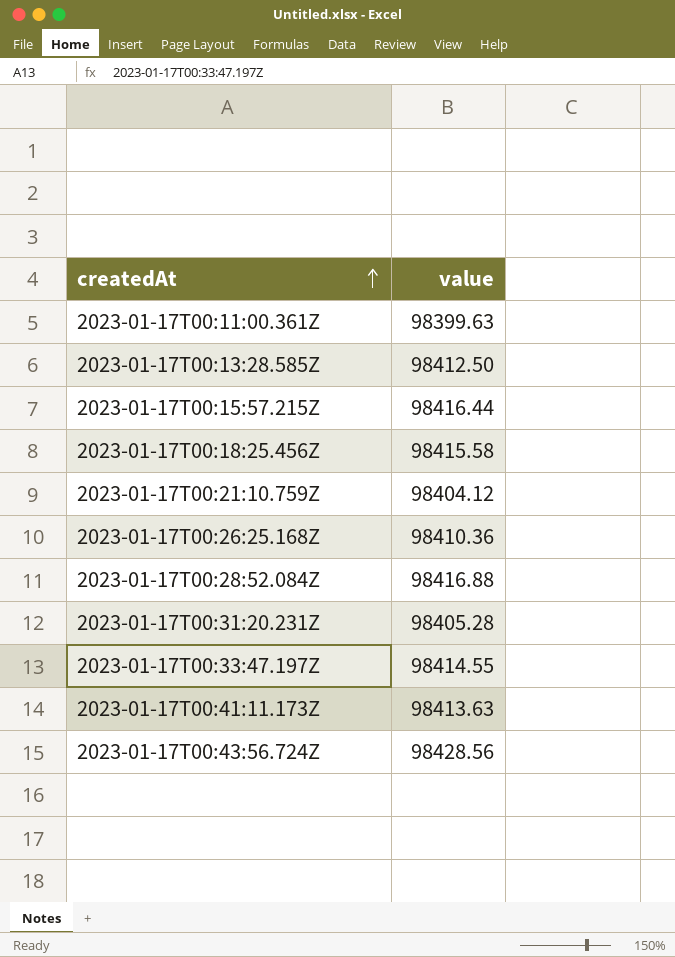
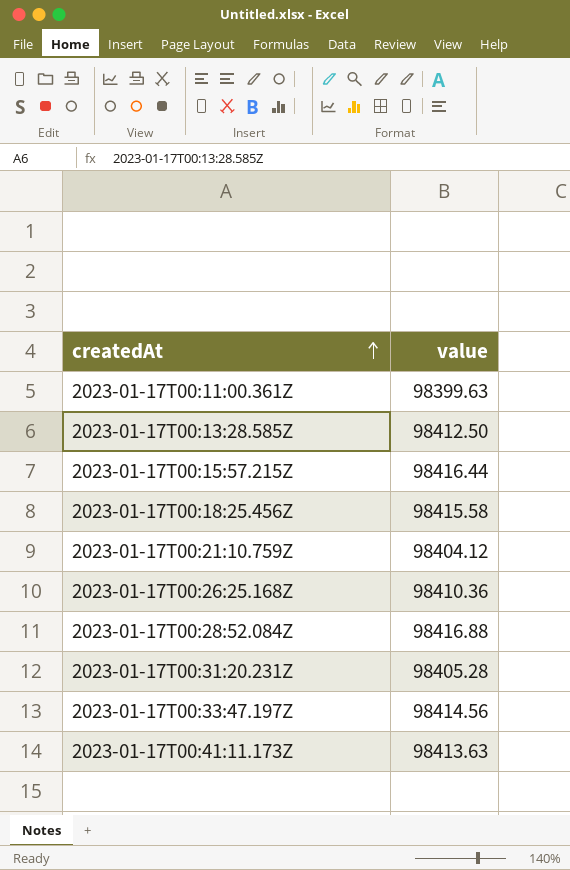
row 2023-01-17T00:43:56.724Z: 98428.56 -> none
2023-01-17T00:33:47.197Z | value: 98414.55 -> 98414.56

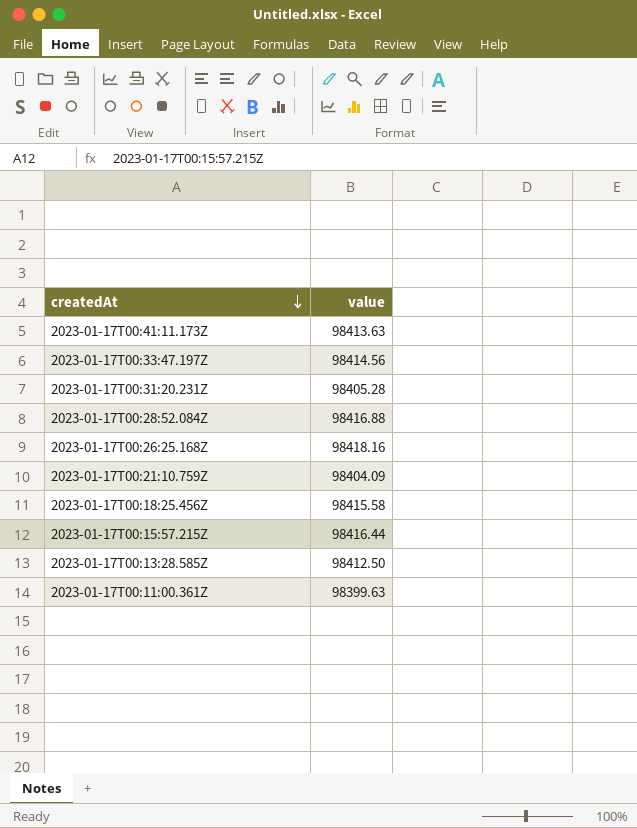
row order: createdAt ascending -> createdAt descending
2023-01-17T00:26:25.168Z | value: 98410.36 -> 98418.16
2023-01-17T00:21:10.759Z | value: 98404.12 -> 98404.09

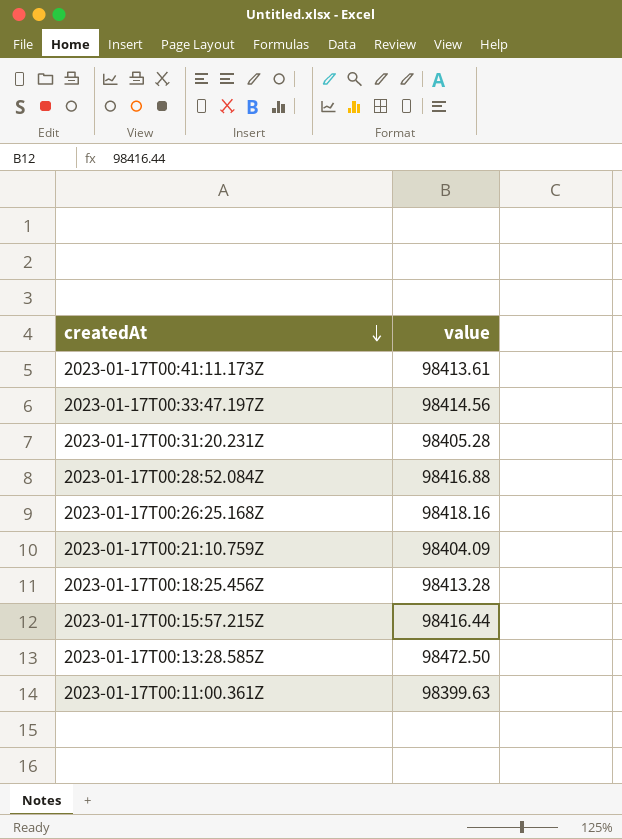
2023-01-17T00:41:11.173Z | value: 98413.63 -> 98413.61
2023-01-17T00:18:25.456Z | value: 98415.58 -> 98413.28
2023-01-17T00:13:28.585Z | value: 98412.50 -> 98472.50

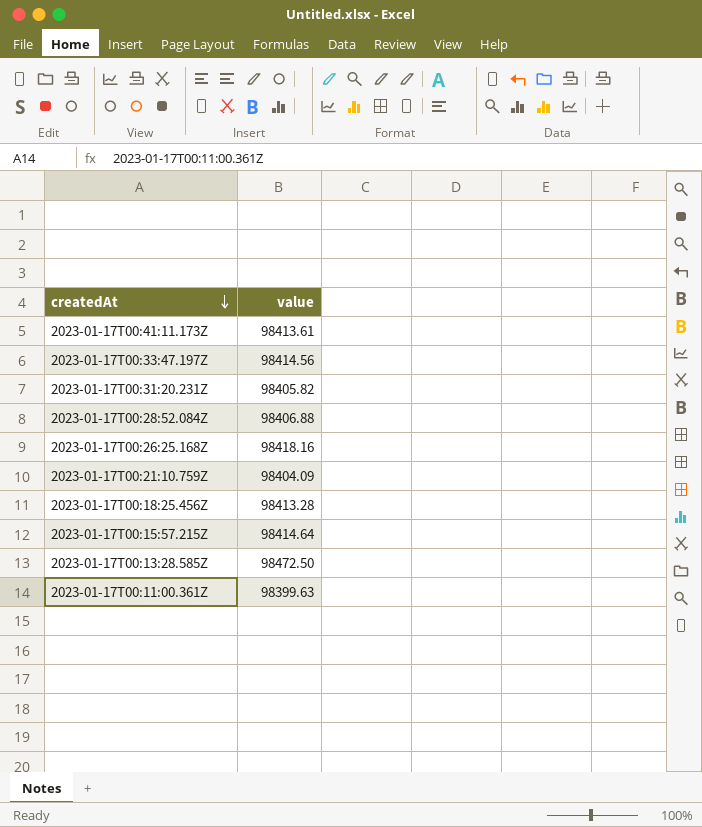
2023-01-17T00:31:20.231Z | value: 98405.28 -> 98405.82
2023-01-17T00:28:52.084Z | value: 98416.88 -> 98406.88
2023-01-17T00:15:57.215Z | value: 98416.44 -> 98414.64

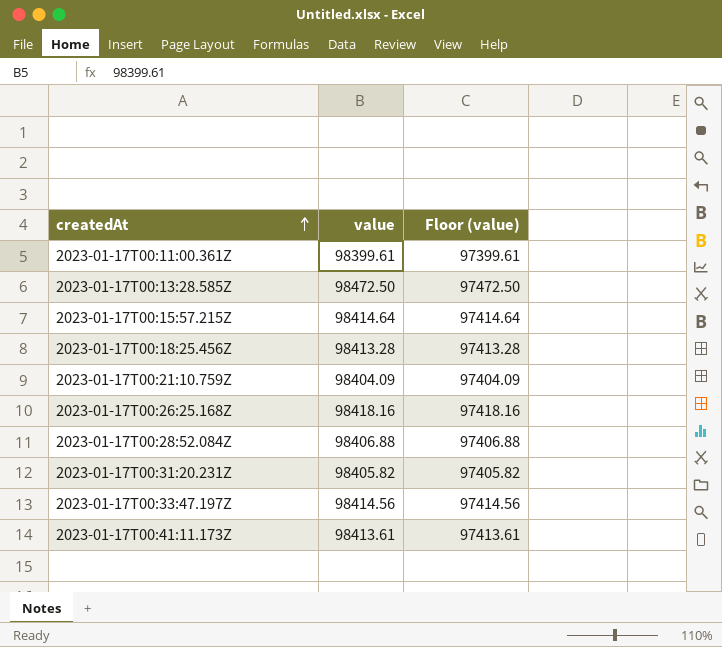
row order: createdAt descending -> createdAt ascending
column Floor (value) | formula: none -> [value] - 1000
2023-01-17T00:11:00.361Z | value: 98399.63 -> 98399.61

